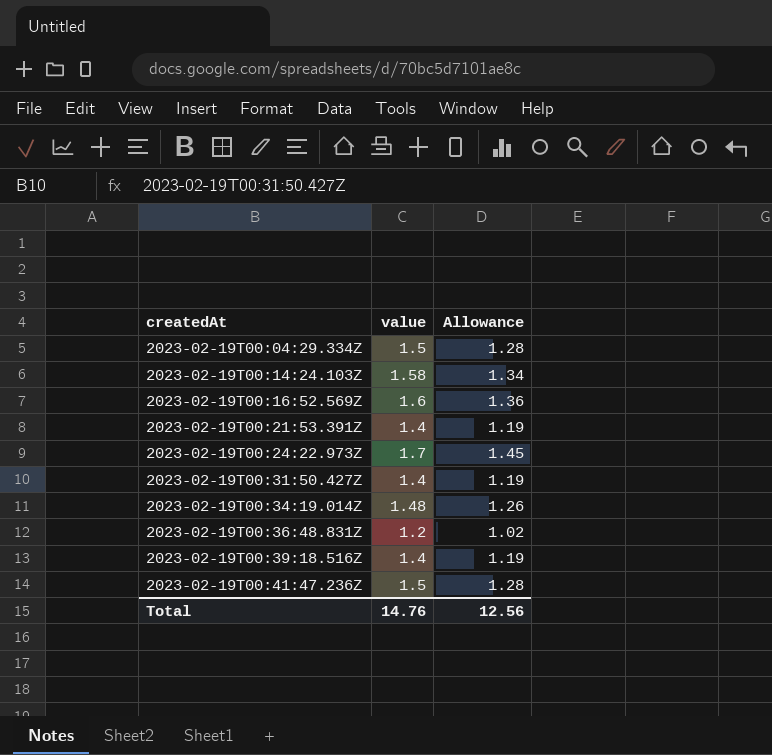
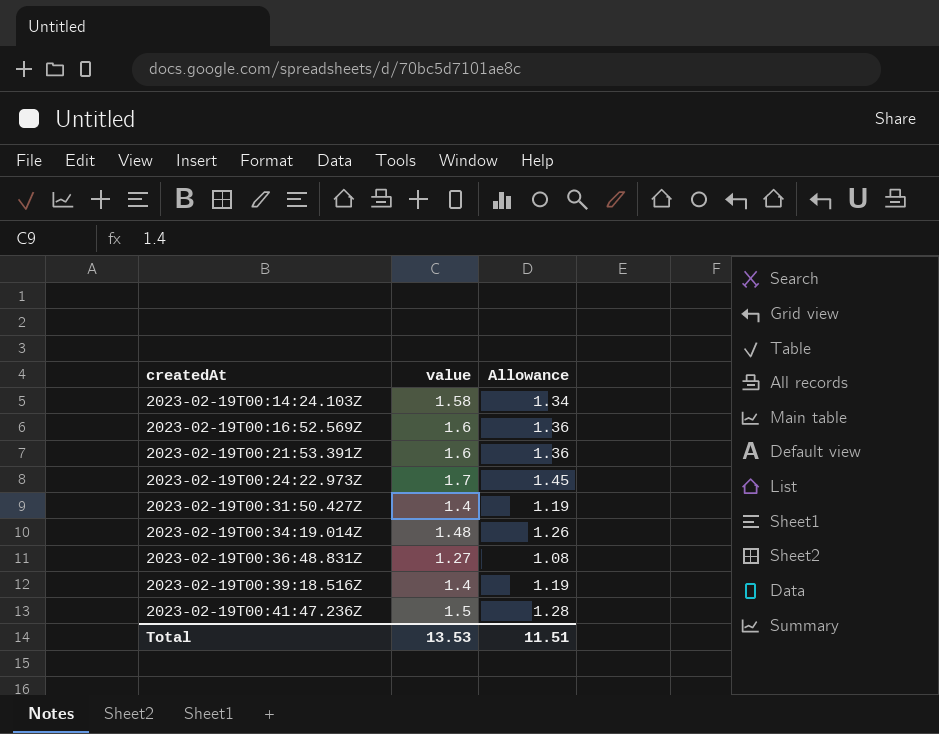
row 2023-02-19T00:04:29.334Z: 1.5 | 1.28 -> none
2023-02-19T00:21:53.391Z | value: 1.4 -> 1.6
2023-02-19T00:21:53.391Z | Allowance: 1.19 -> 1.36
2023-02-19T00:36:48.831Z | value: 1.2 -> 1.27
2023-02-19T00:36:48.831Z | Allowance: 1.02 -> 1.08
Total | value: 14.76 -> 13.53
Total | Allowance: 12.56 -> 11.51

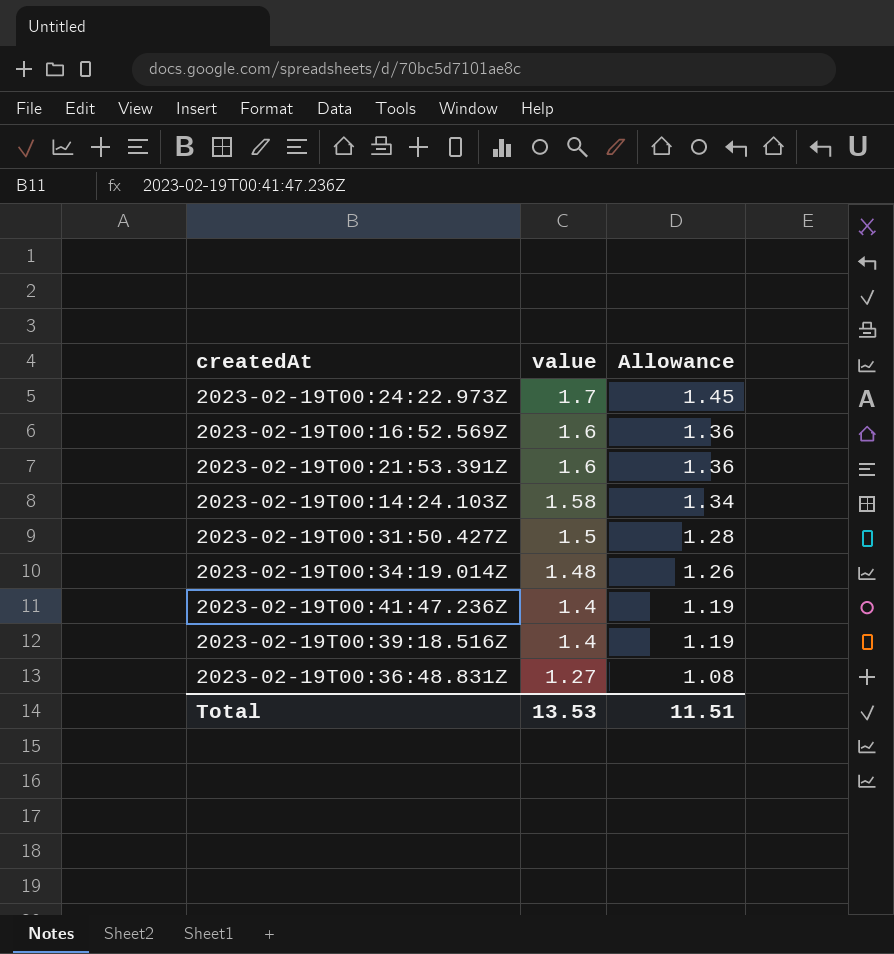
row order: createdAt ascending -> value descending
2023-02-19T00:31:50.427Z | value: 1.4 -> 1.5
2023-02-19T00:31:50.427Z | Allowance: 1.19 -> 1.28
2023-02-19T00:41:47.236Z | value: 1.5 -> 1.4
2023-02-19T00:41:47.236Z | Allowance: 1.28 -> 1.19

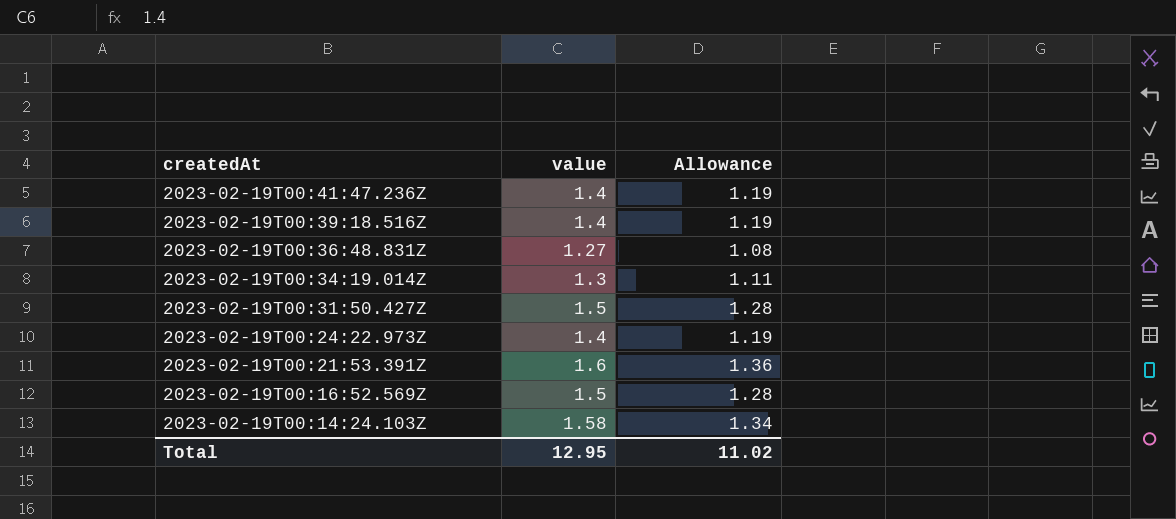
row order: value descending -> createdAt descending
2023-02-19T00:34:19.014Z | value: 1.48 -> 1.3
2023-02-19T00:34:19.014Z | Allowance: 1.26 -> 1.11
2023-02-19T00:24:22.973Z | value: 1.7 -> 1.4
2023-02-19T00:24:22.973Z | Allowance: 1.45 -> 1.19
2023-02-19T00:16:52.569Z | value: 1.6 -> 1.5
2023-02-19T00:16:52.569Z | Allowance: 1.36 -> 1.28
Total | value: 13.53 -> 12.95
Total | Allowance: 11.51 -> 11.02

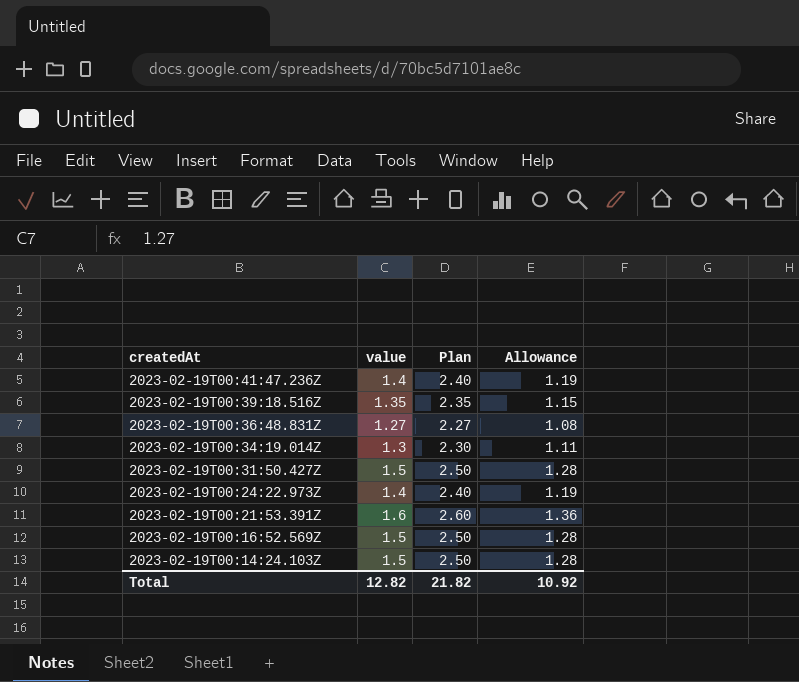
column Plan | formula: none -> [value] + 1
2023-02-19T00:39:18.516Z | value: 1.4 -> 1.35
2023-02-19T00:39:18.516Z | Allowance: 1.19 -> 1.15
2023-02-19T00:14:24.103Z | value: 1.58 -> 1.5
2023-02-19T00:14:24.103Z | Allowance: 1.34 -> 1.28
Total | value: 12.95 -> 12.82
Total | Allowance: 11.02 -> 10.92

